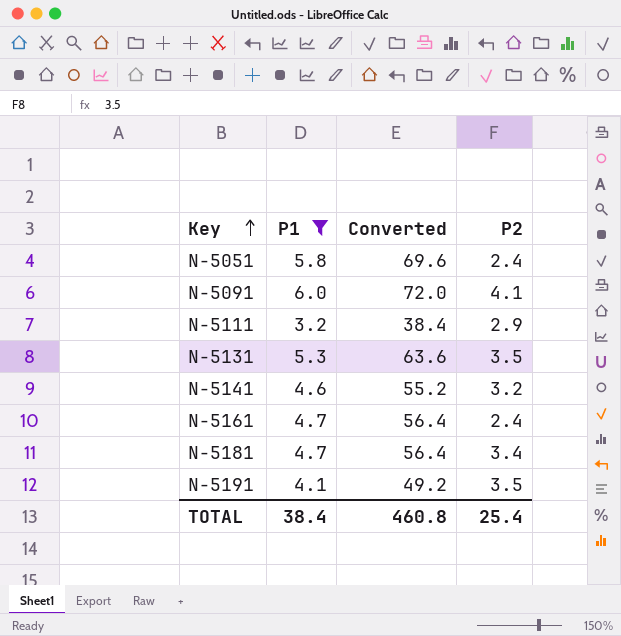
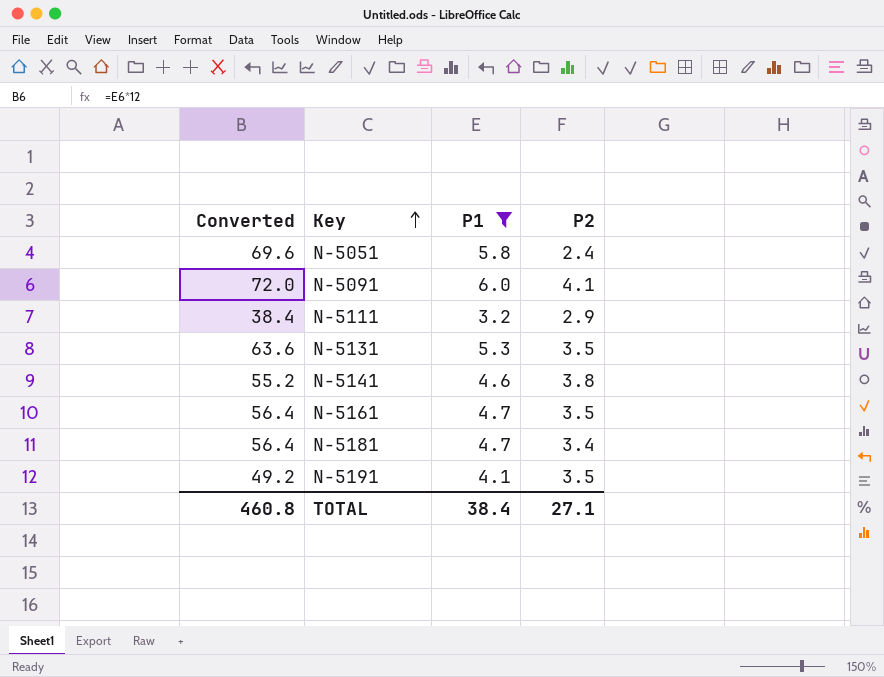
column Converted | position: 3 -> 1
N-5141 | P2: 3.2 -> 3.8
N-5161 | P2: 2.4 -> 3.5
TOTAL | P2: 25.4 -> 27.1

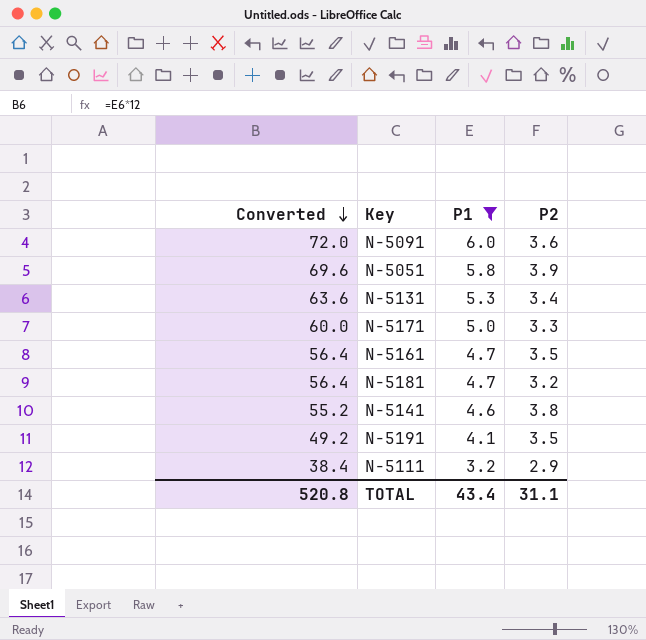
row order: Key ascending -> Converted descending
N-5091 | P2: 4.1 -> 3.6
N-5051 | P2: 2.4 -> 3.9
N-5131 | P2: 3.5 -> 3.4
row N-5171: none -> 60.0 | 5.0 | 3.3
N-5181 | P2: 3.4 -> 3.2
TOTAL | Converted: 460.8 -> 520.8
TOTAL | P1: 38.4 -> 43.4
TOTAL | P2: 27.1 -> 31.1

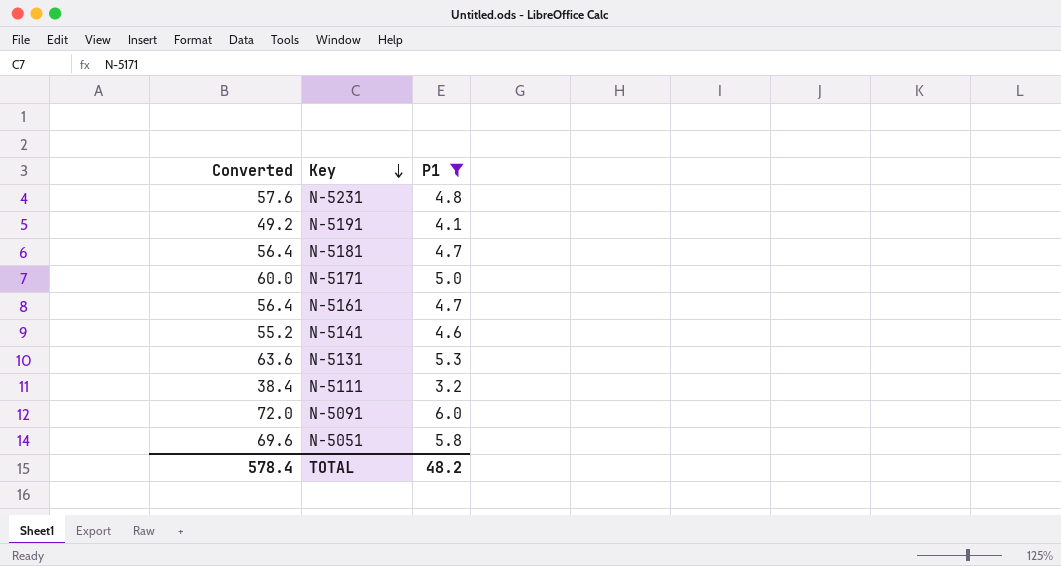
row order: Converted descending -> Key descending
column P2 | position: 4 -> none
row N-5231: none -> 57.6 | 4.8
TOTAL | Converted: 520.8 -> 578.4
TOTAL | P1: 43.4 -> 48.2

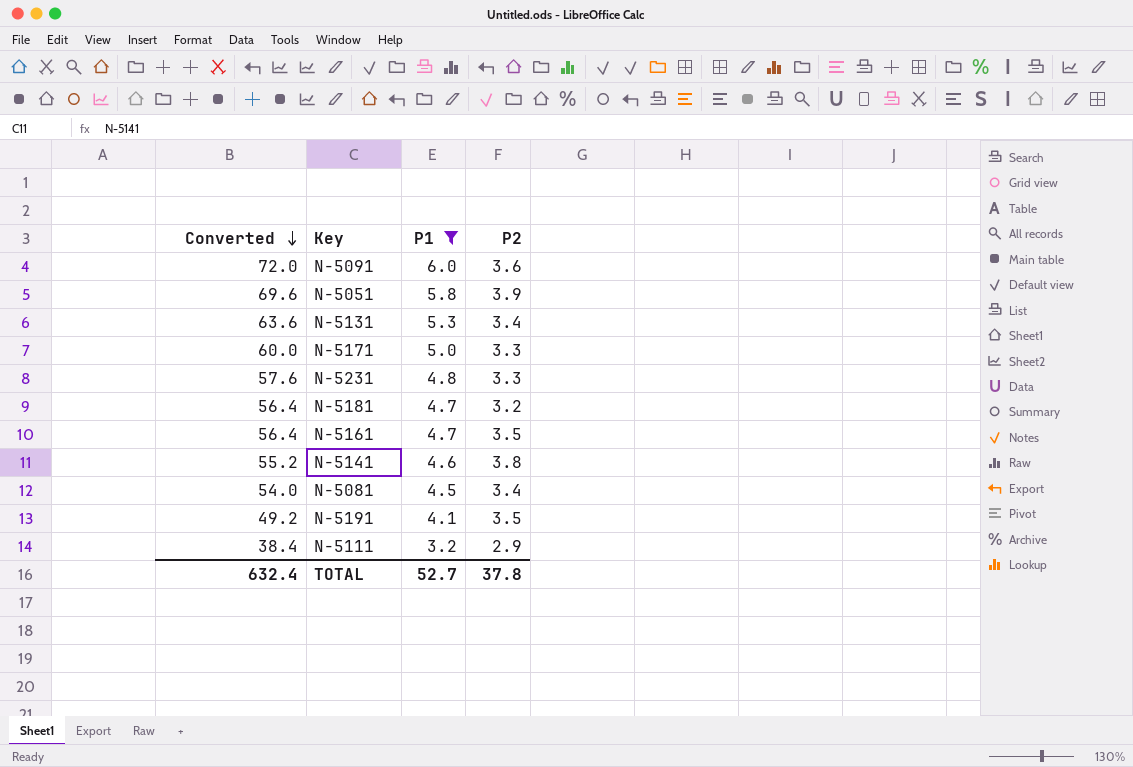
row order: Key descending -> Converted descending
column P2 | position: none -> 4
row N-5081: none -> 54.0 | 4.5 | 3.4
TOTAL | Converted: 578.4 -> 632.4
TOTAL | P1: 48.2 -> 52.7

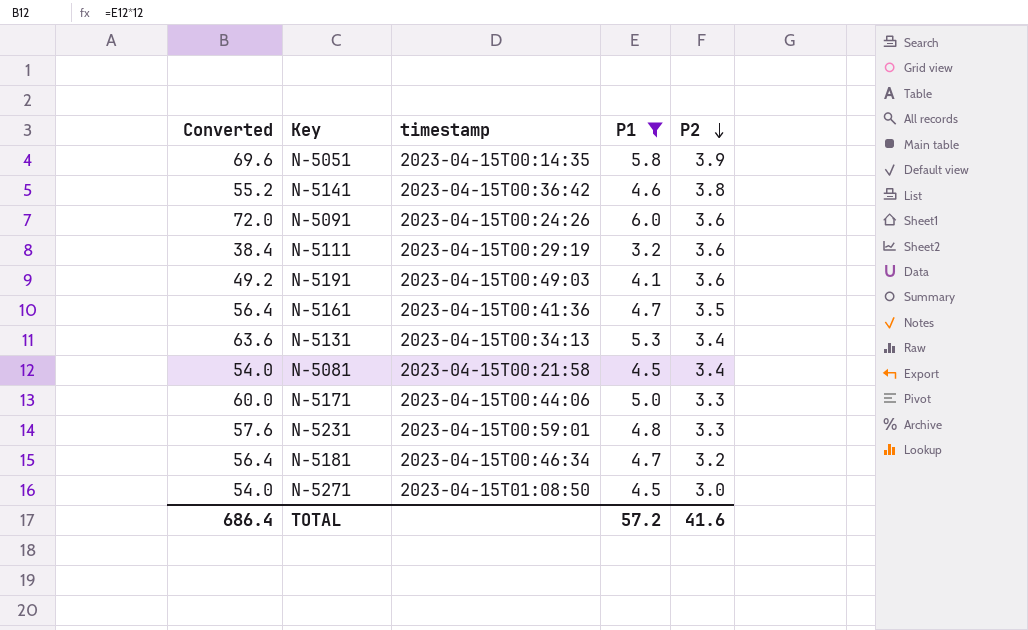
row order: Converted descending -> P2 descending
column timestamp | position: none -> 3
N-5111 | P2: 2.9 -> 3.6
N-5191 | P2: 3.5 -> 3.6
row N-5271: none -> 54.0 | 2023-04-15T01:08:50 | 4.5 | 3.0
TOTAL | Converted: 632.4 -> 686.4
TOTAL | P1: 52.7 -> 57.2
TOTAL | P2: 37.8 -> 41.6

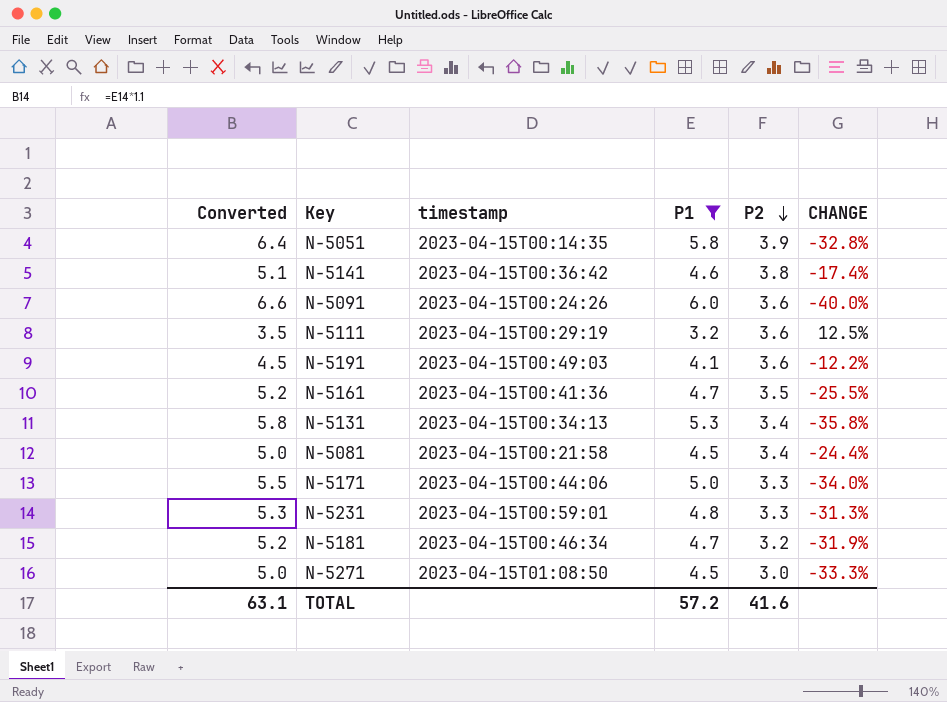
column Converted | formula: [P1] * 12 -> [P1] * 1.1
column CHANGE | formula: none -> ([P2] - [P1]) / [P1]
TOTAL | Converted: 686.4 -> 63.1

